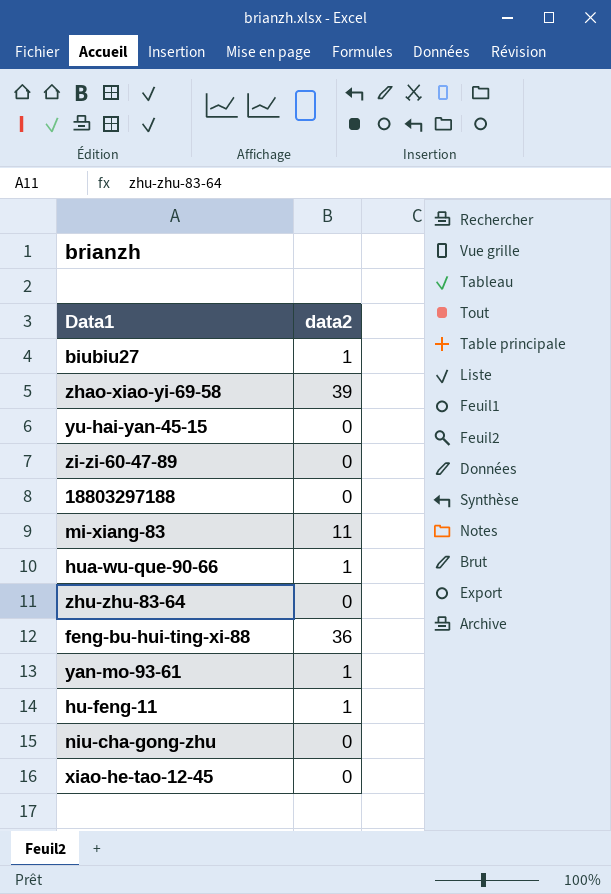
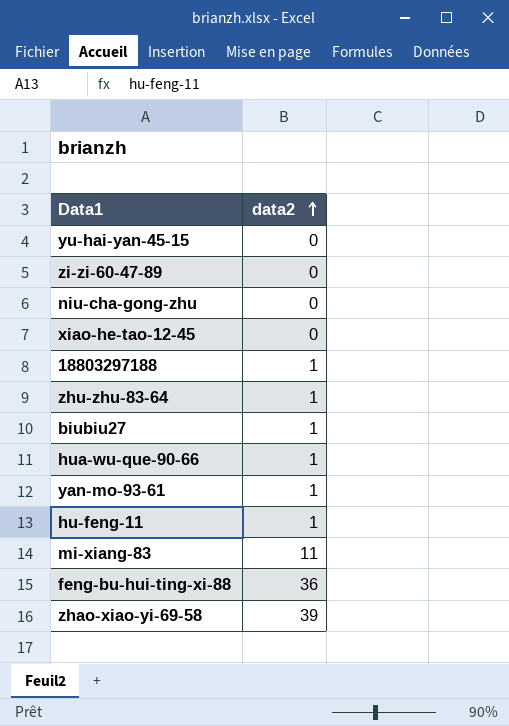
row order: none -> data2 ascending
18803297188 | data2: 0 -> 1
zhu-zhu-83-64 | data2: 0 -> 1

